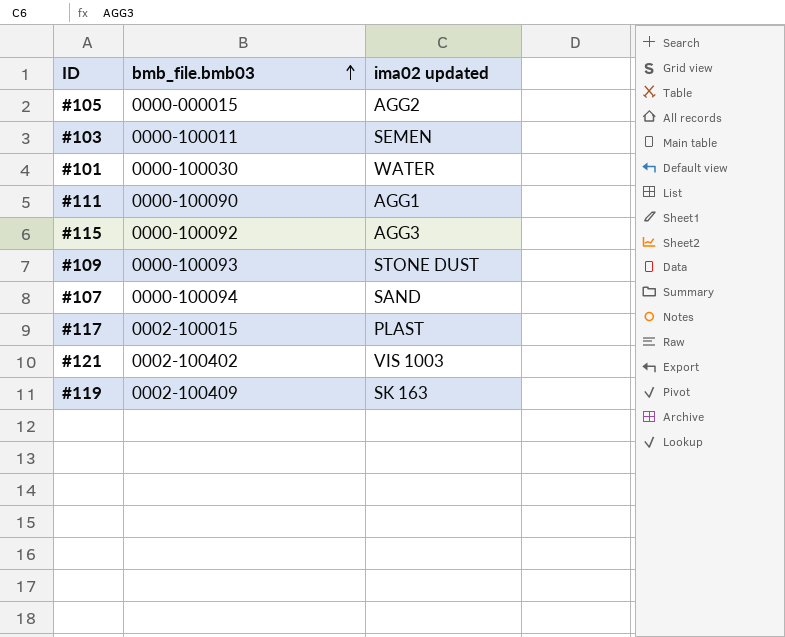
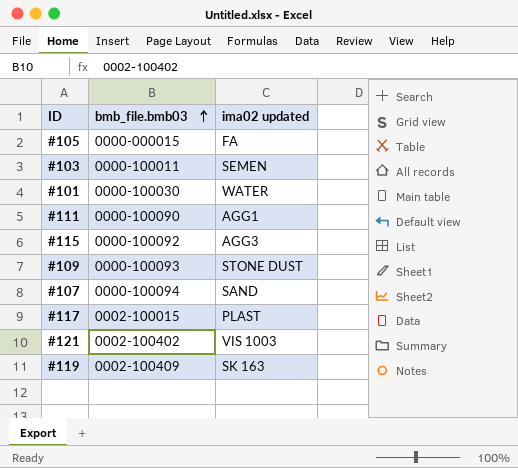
#105 | ima02 updated: AGG2 -> FA

